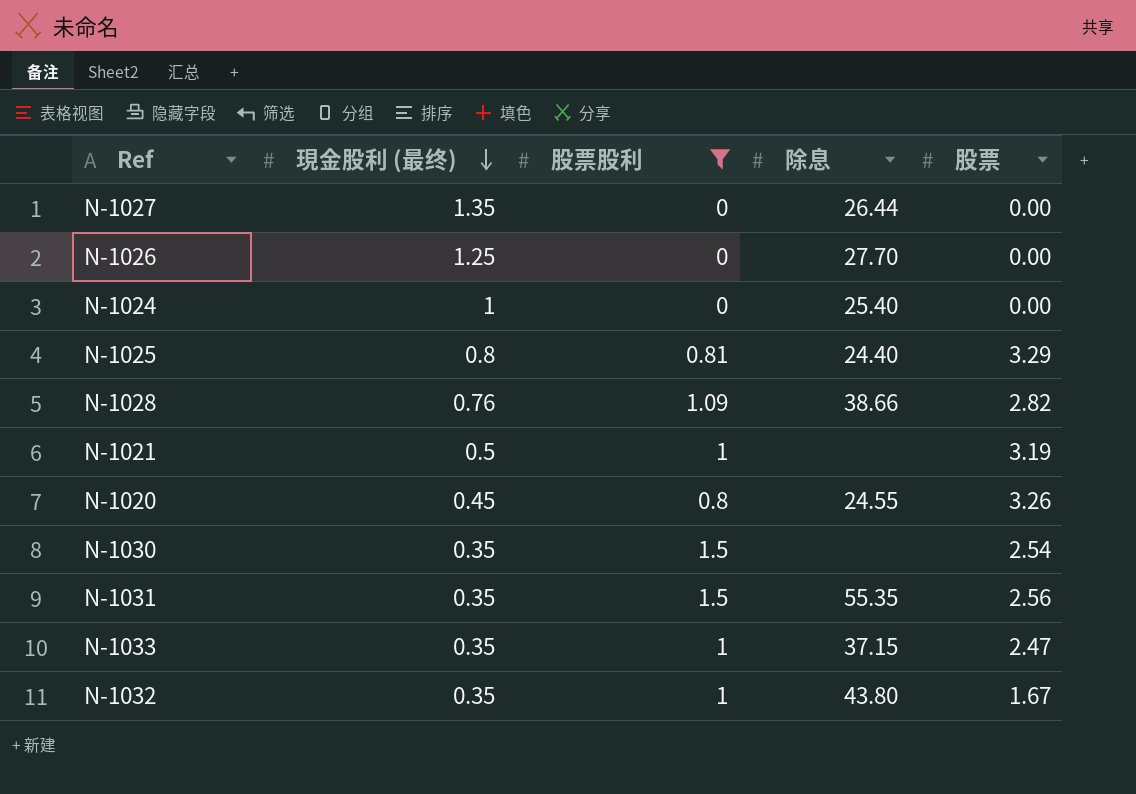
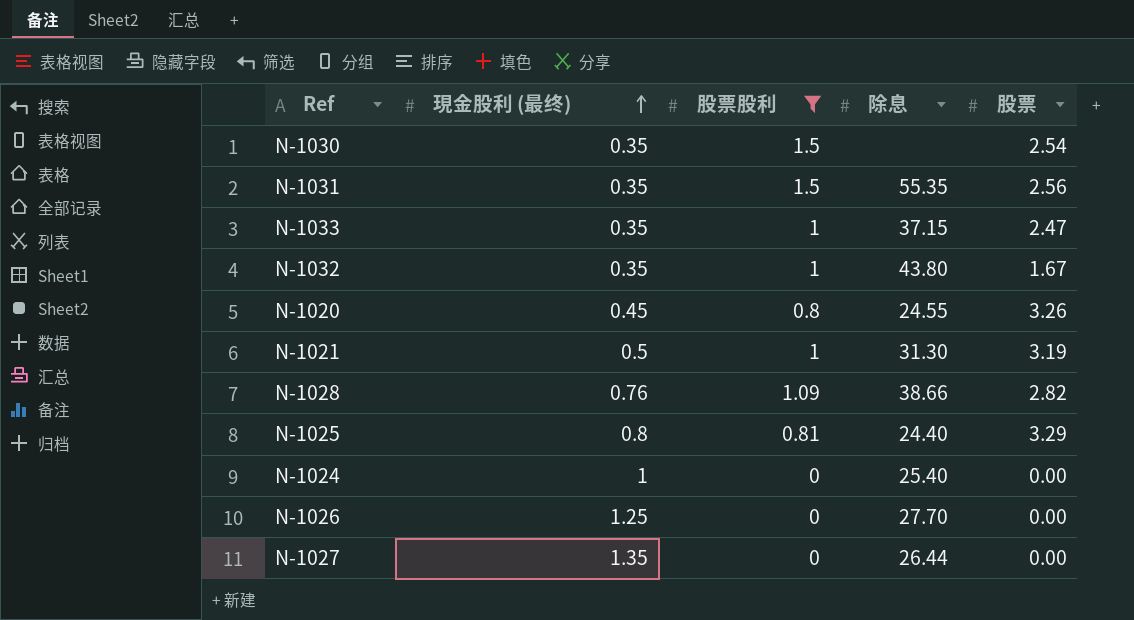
row order: 現金股利 (最终) descending -> 現金股利 (最终) ascending
N-1021 | 除息: none -> 31.30

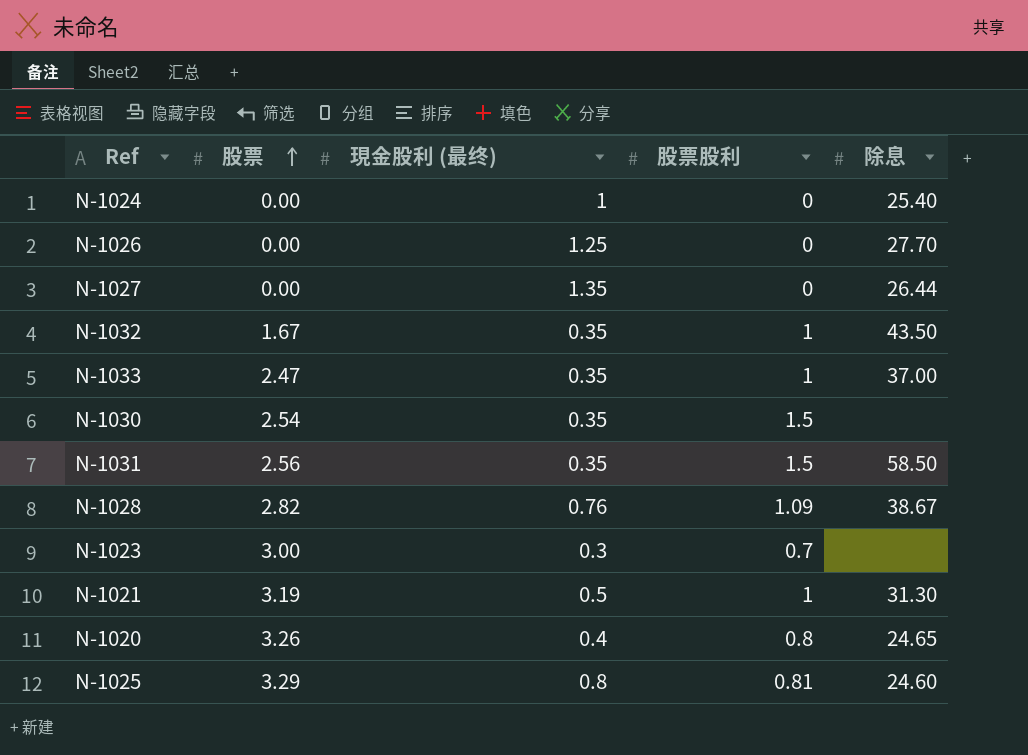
filter: 股票股利 != 0.7 -> none
row order: 現金股利 (最终) ascending -> 股票 ascending
column 股票 | position: 5 -> 2
N-1032 | 除息: 43.80 -> 43.50
N-1033 | 除息: 37.15 -> 37.00
N-1031 | 除息: 55.35 -> 58.50
N-1028 | 除息: 38.66 -> 38.67
N-1020 | 現金股利 (最终): 0.45 -> 0.4
N-1020 | 除息: 24.55 -> 24.65
N-1025 | 除息: 24.40 -> 24.60

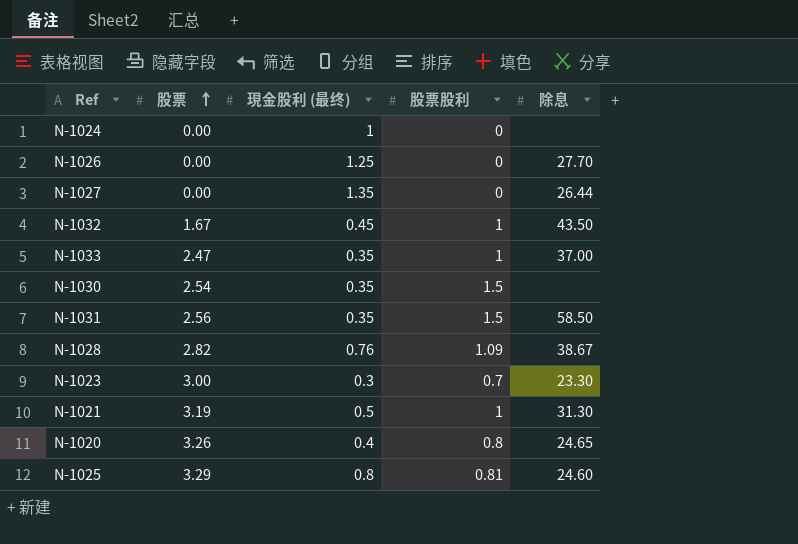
N-1024 | 除息: 25.40 -> none
N-1032 | 現金股利 (最终): 0.35 -> 0.45
N-1023 | 除息: none -> 23.30

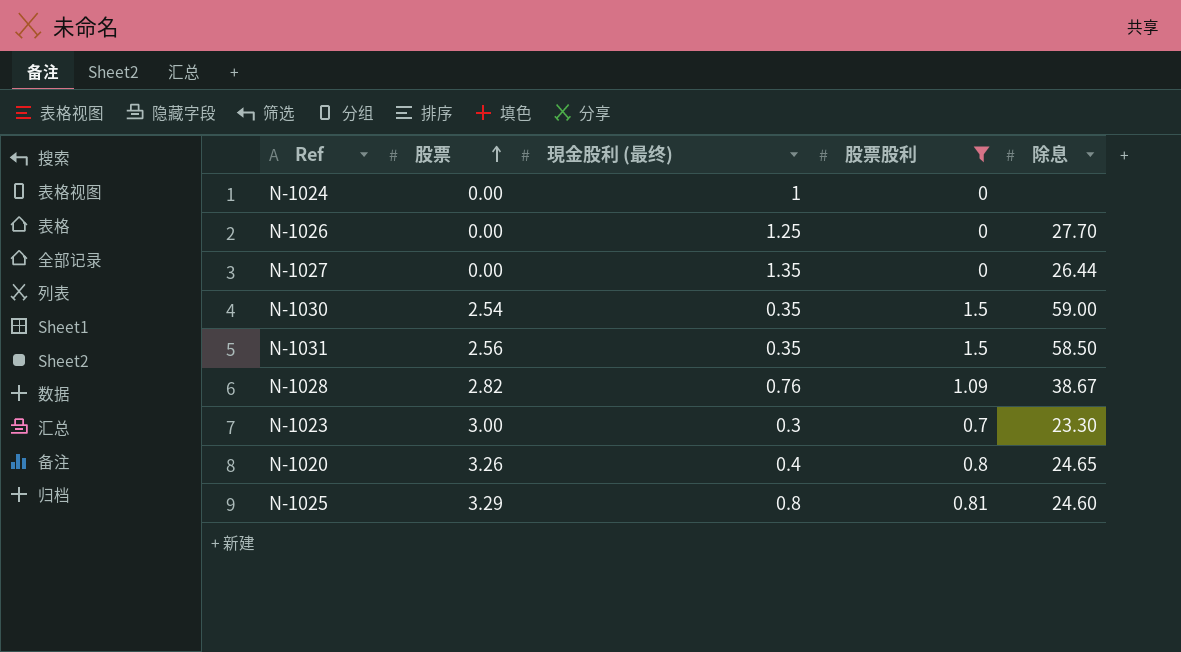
filter: none -> 股票股利 != 1
N-1030 | 除息: none -> 59.00

